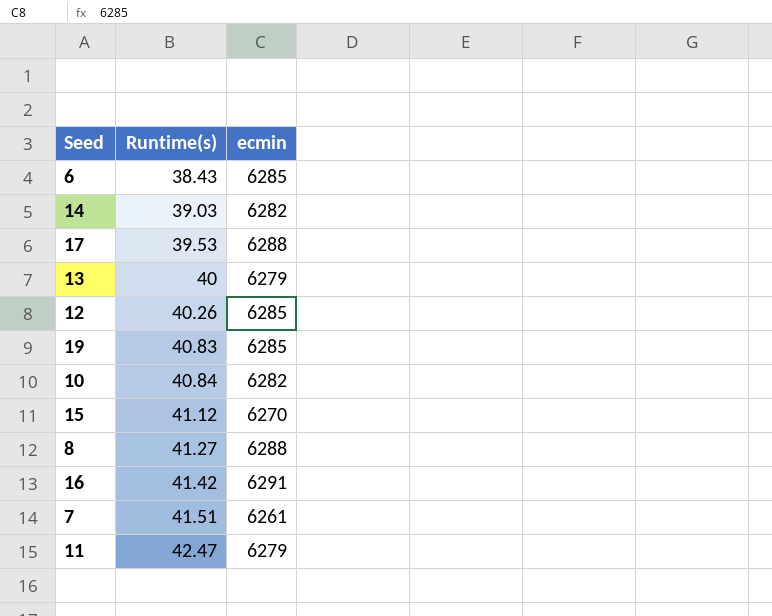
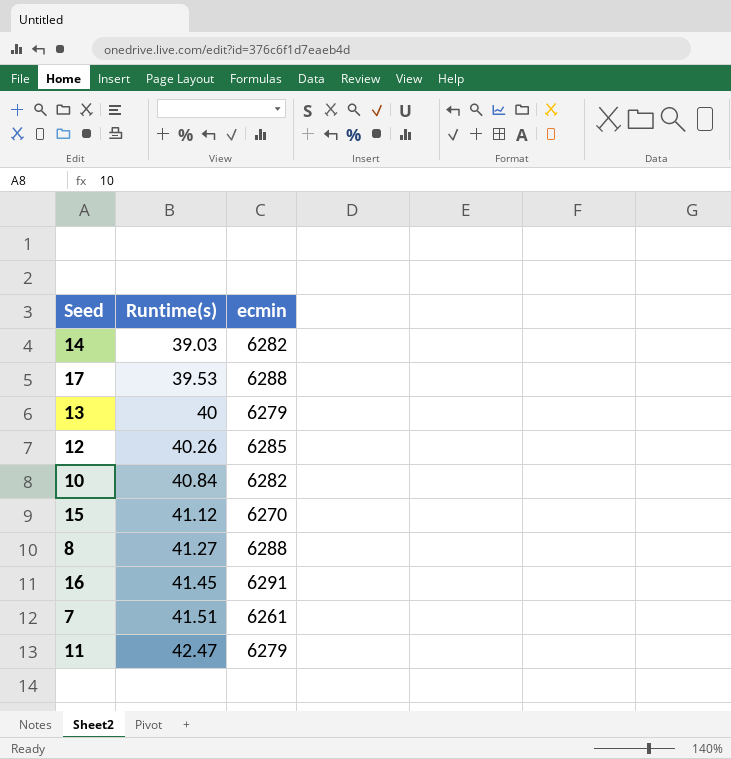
row 6: 38.43 | 6285 -> none
row 19: 40.83 | 6285 -> none
16 | Runtime(s): 41.42 -> 41.45

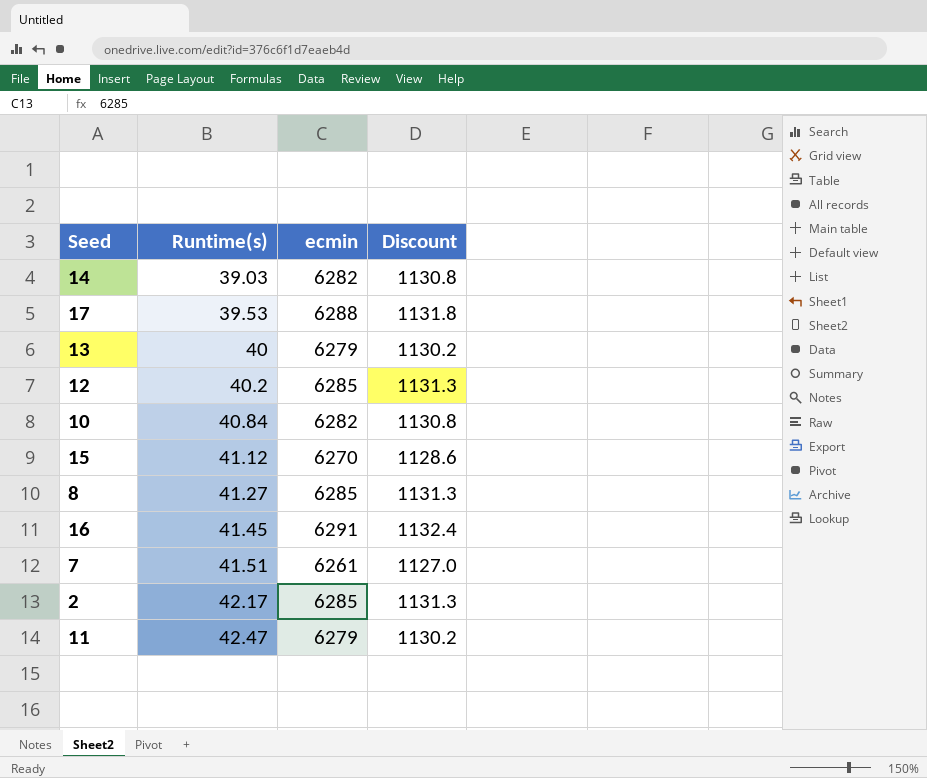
column Discount | formula: none -> [ecmin] * 0.18
12 | Runtime(s): 40.26 -> 40.2
8 | ecmin: 6288 -> 6285
row 2: none -> 42.17 | 6285 | 1131.3

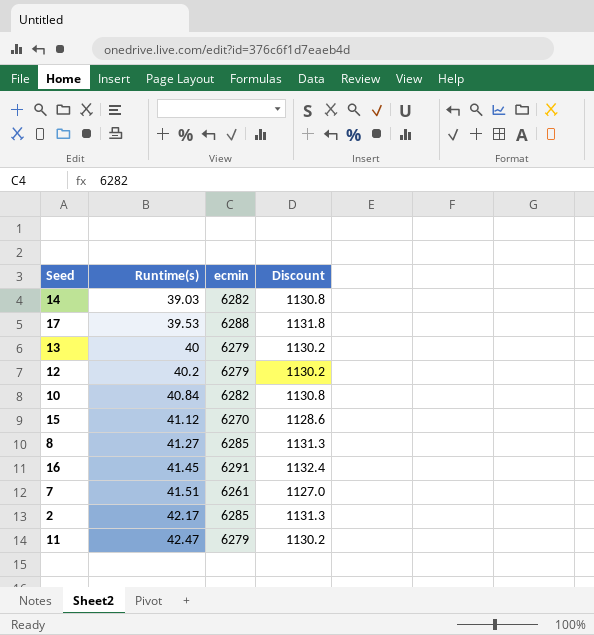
12 | ecmin: 6285 -> 6279
12 | Discount: 1131.3 -> 1130.2

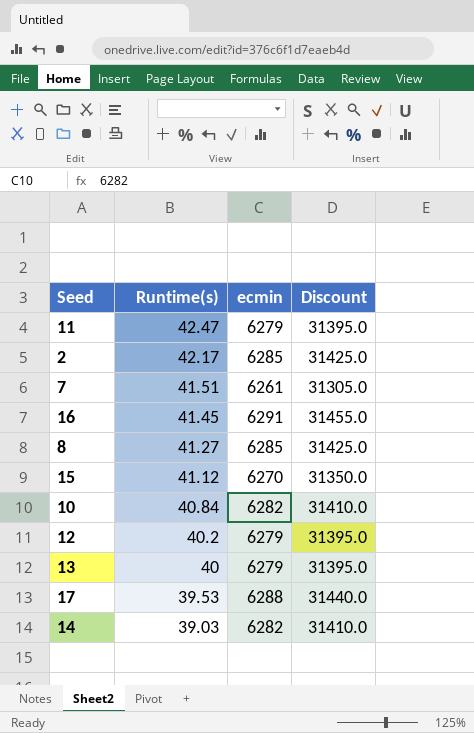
row order: Runtime(s) ascending -> Runtime(s) descending
column Discount | formula: [ecmin] * 0.18 -> [ecmin] * 5

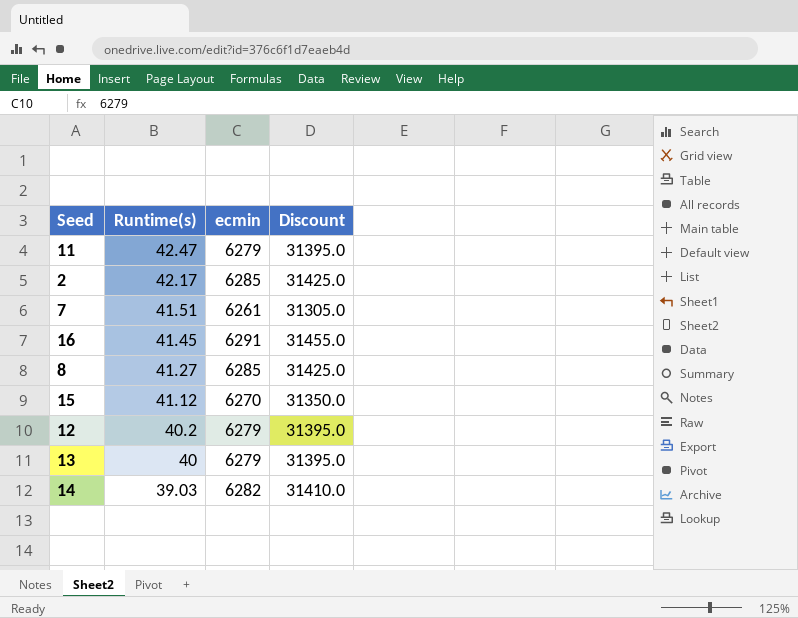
row 10: 40.84 | 6282 | 31410.0 -> none
row 17: 39.53 | 6288 | 31440.0 -> none

